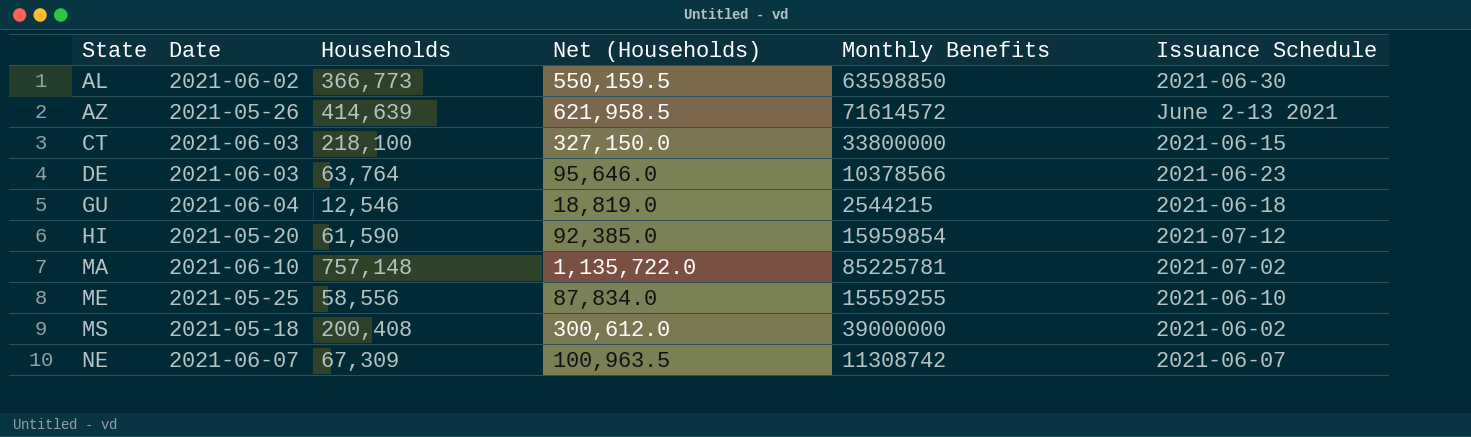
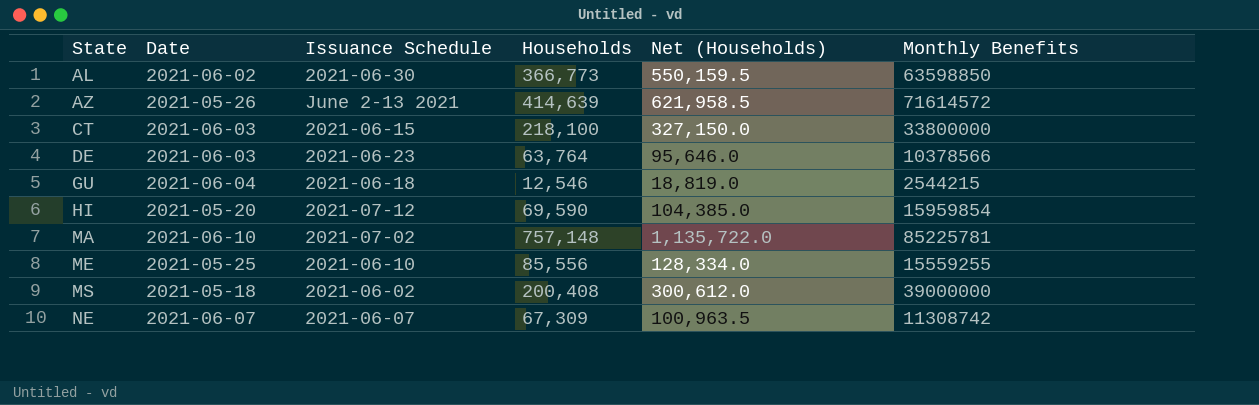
column Issuance Schedule | position: 6 -> 3
HI | Households: 61,590 -> 69,590
HI | Net (Households): 92,385.0 -> 104,385.0
ME | Households: 58,556 -> 85,556
ME | Net (Households): 87,834.0 -> 128,334.0

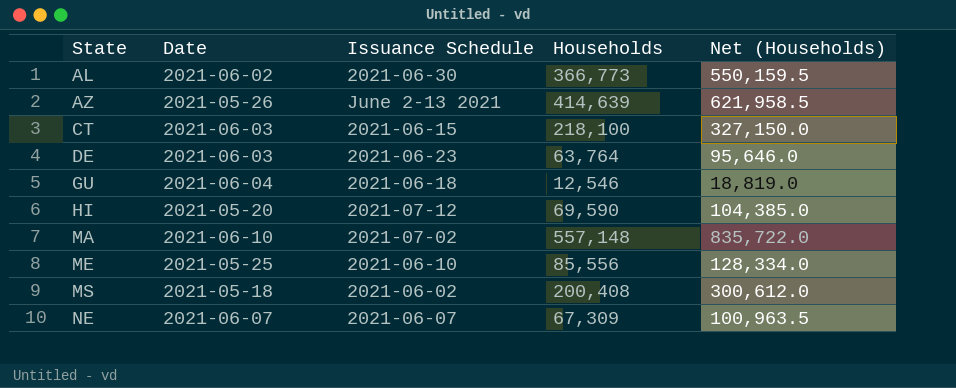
column Monthly Benefits | position: 6 -> none
MA | Households: 757,148 -> 557,148
MA | Net (Households): 1,135,722.0 -> 835,722.0

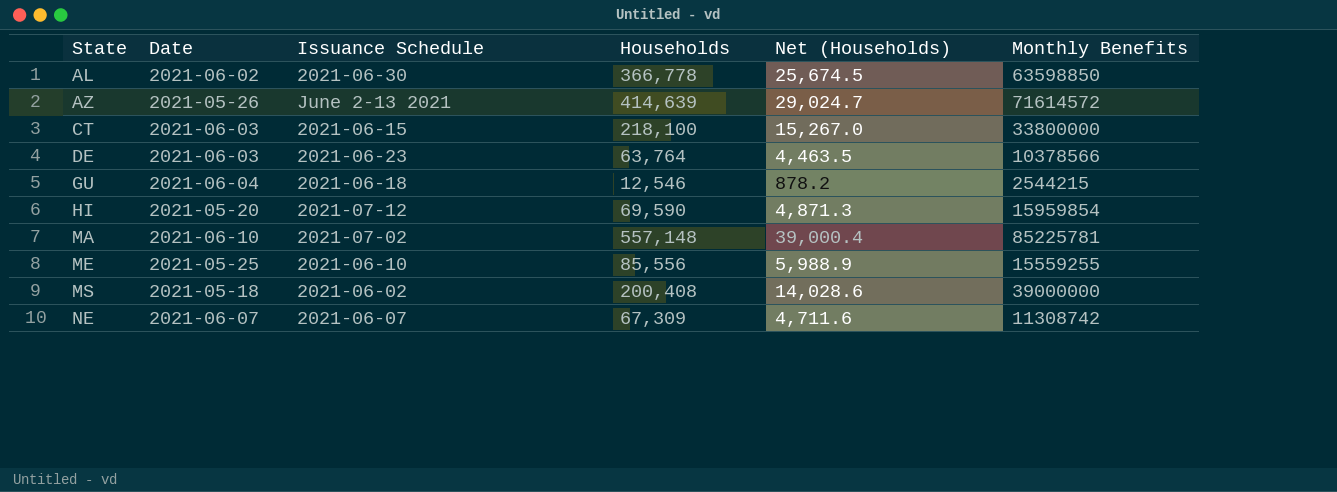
column Net (Households) | formula: [Households] * 1.5 -> [Households] * 0.07
column Monthly Benefits | position: none -> 6
AL | Households: 366,773 -> 366,778

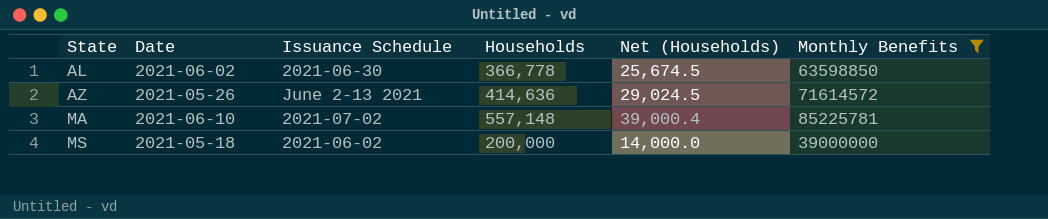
filter: none -> Monthly Benefits >= 39000000
AZ | Households: 414,639 -> 414,636
AZ | Net (Households): 29,024.7 -> 29,024.5
MS | Households: 200,408 -> 200,000
MS | Net (Households): 14,028.6 -> 14,000.0

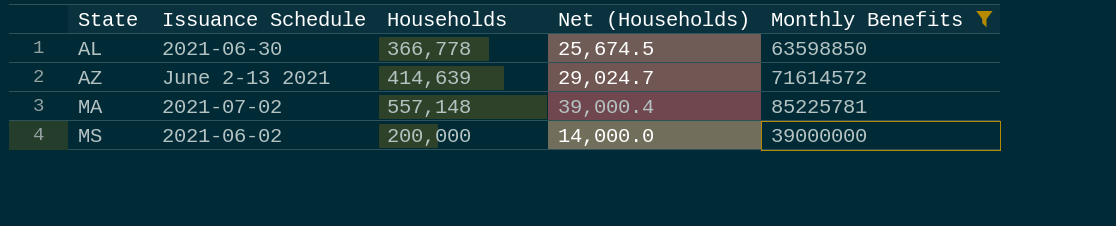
column Date | position: 2 -> none
AZ | Households: 414,636 -> 414,639
AZ | Net (Households): 29,024.5 -> 29,024.7

